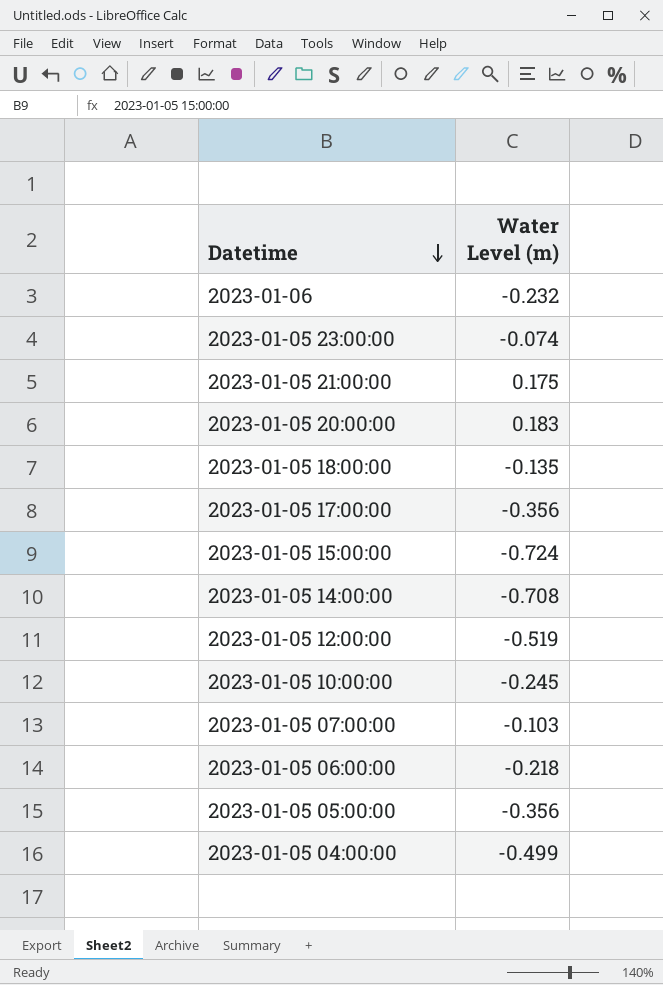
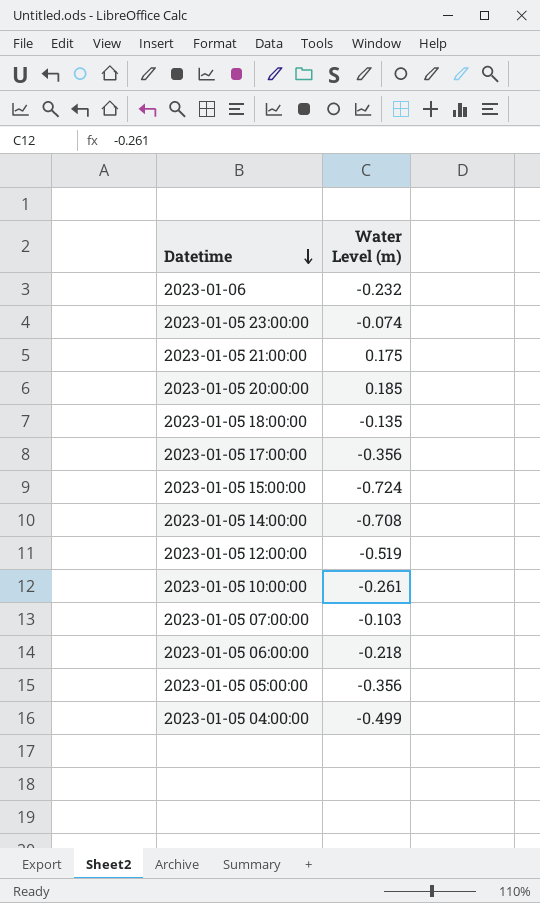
2023-01-05 20:00:00 | Water Level (m): 0.183 -> 0.185
2023-01-05 10:00:00 | Water Level (m): -0.245 -> -0.261

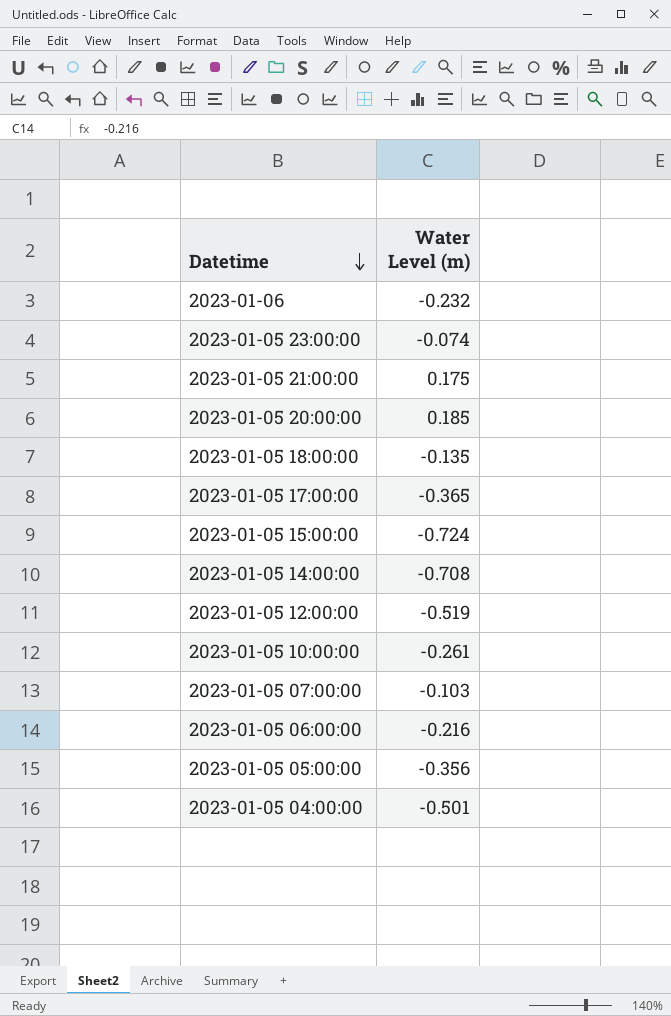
2023-01-05 17:00:00 | Water Level (m): -0.356 -> -0.365
2023-01-05 06:00:00 | Water Level (m): -0.218 -> -0.216
2023-01-05 04:00:00 | Water Level (m): -0.499 -> -0.501

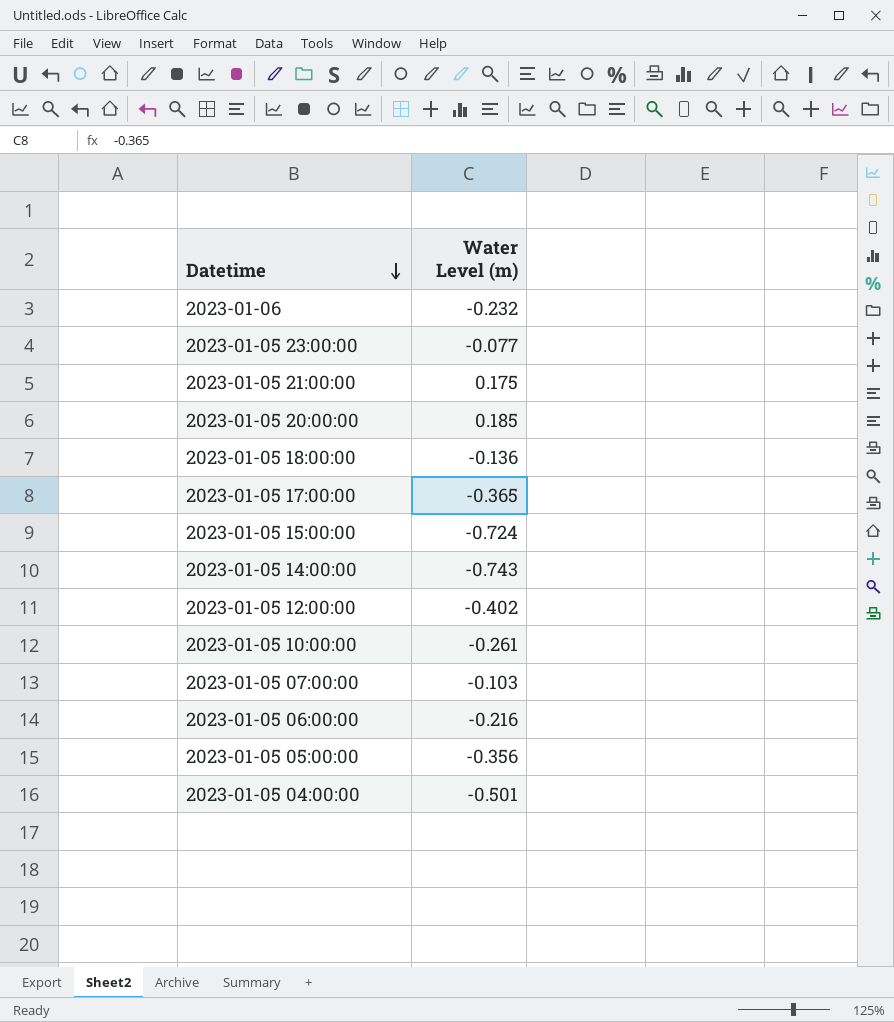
2023-01-05 23:00:00 | Water Level (m): -0.074 -> -0.077
2023-01-05 18:00:00 | Water Level (m): -0.135 -> -0.136
2023-01-05 14:00:00 | Water Level (m): -0.708 -> -0.743
2023-01-05 12:00:00 | Water Level (m): -0.519 -> -0.402

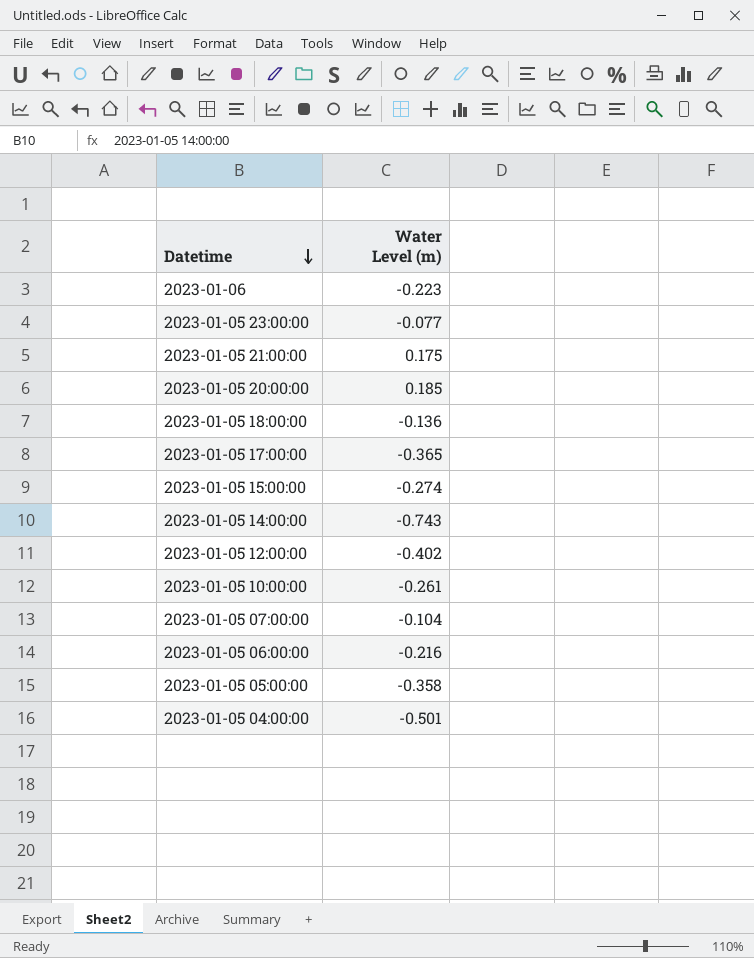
2023-01-06 | Water Level (m): -0.232 -> -0.223
2023-01-05 15:00:00 | Water Level (m): -0.724 -> -0.274
2023-01-05 07:00:00 | Water Level (m): -0.103 -> -0.104
2023-01-05 05:00:00 | Water Level (m): -0.356 -> -0.358

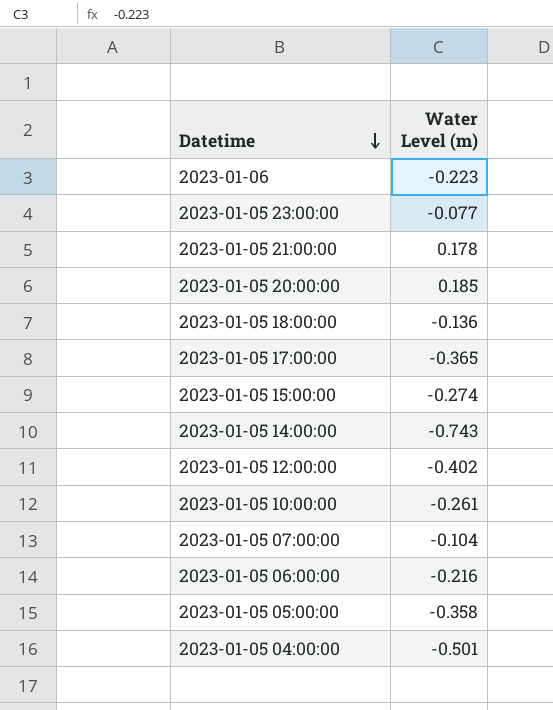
2023-01-05 21:00:00 | Water Level (m): 0.175 -> 0.178

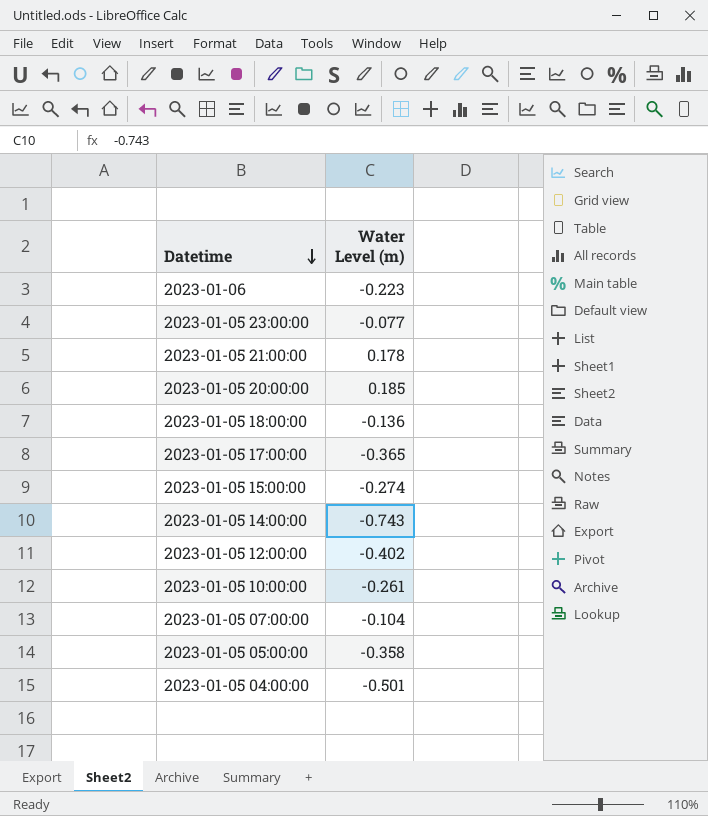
row 2023-01-05 06:00:00: -0.216 -> none

